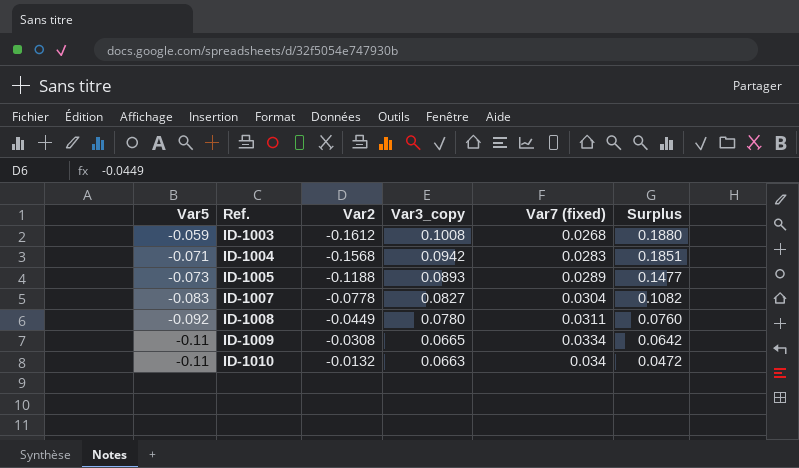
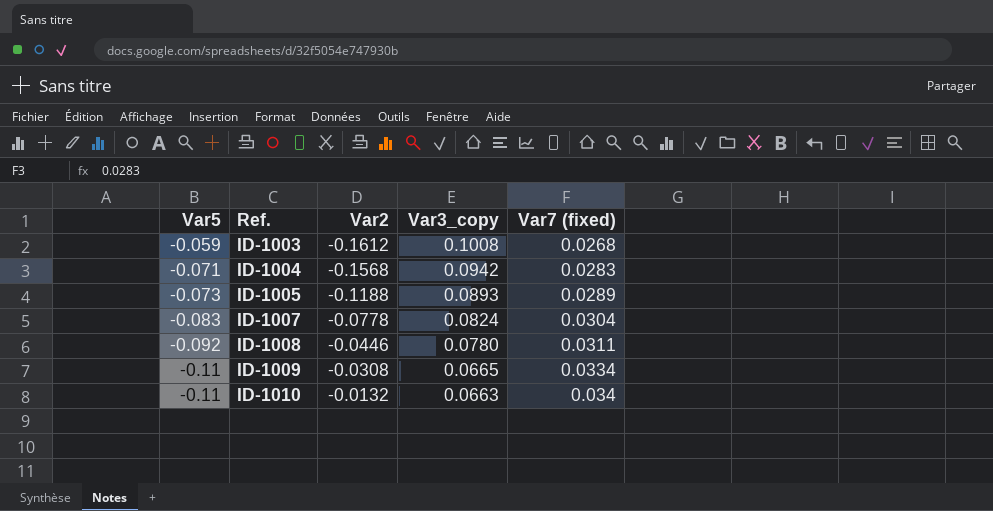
column Surplus | formula: [Var7 (fixed)] - [Var2] -> none
ID-1007 | Var3_copy: 0.0827 -> 0.0824
ID-1008 | Var2: -0.0449 -> -0.0446

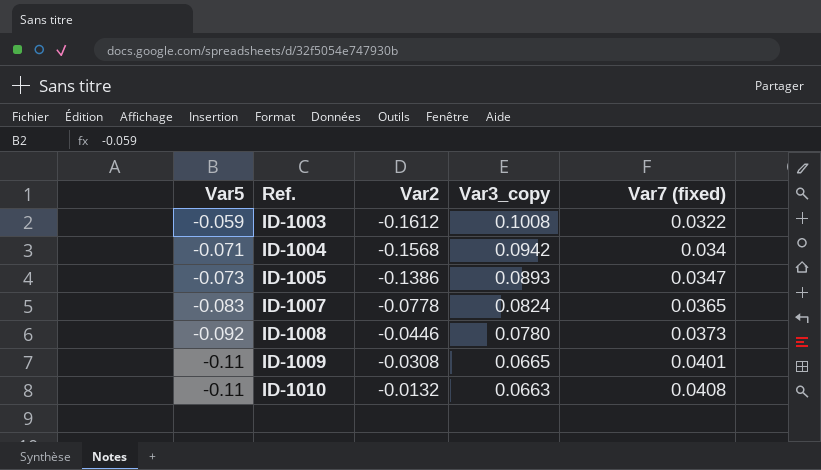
ID-1003 | Var7 (fixed): 0.0268 -> 0.0322
ID-1004 | Var7 (fixed): 0.0283 -> 0.034
ID-1005 | Var2: -0.1188 -> -0.1386
ID-1005 | Var7 (fixed): 0.0289 -> 0.0347
ID-1007 | Var7 (fixed): 0.0304 -> 0.0365
ID-1008 | Var7 (fixed): 0.0311 -> 0.0373
ID-1009 | Var7 (fixed): 0.0334 -> 0.0401
ID-1010 | Var7 (fixed): 0.034 -> 0.0408

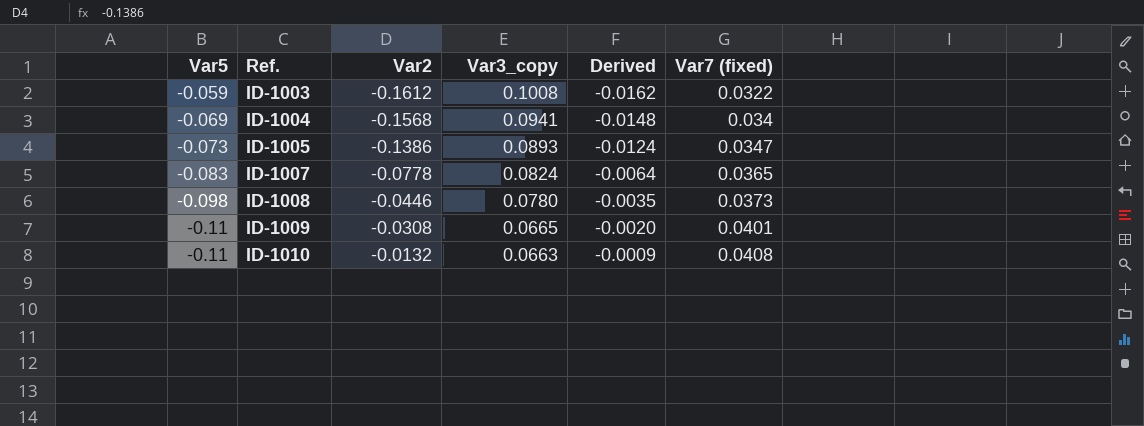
column Derived | formula: none -> [Var2] * [Var3_copy]
ID-1004 | Var5: -0.071 -> -0.069
ID-1004 | Var3_copy: 0.0942 -> 0.0941
ID-1008 | Var5: -0.092 -> -0.098

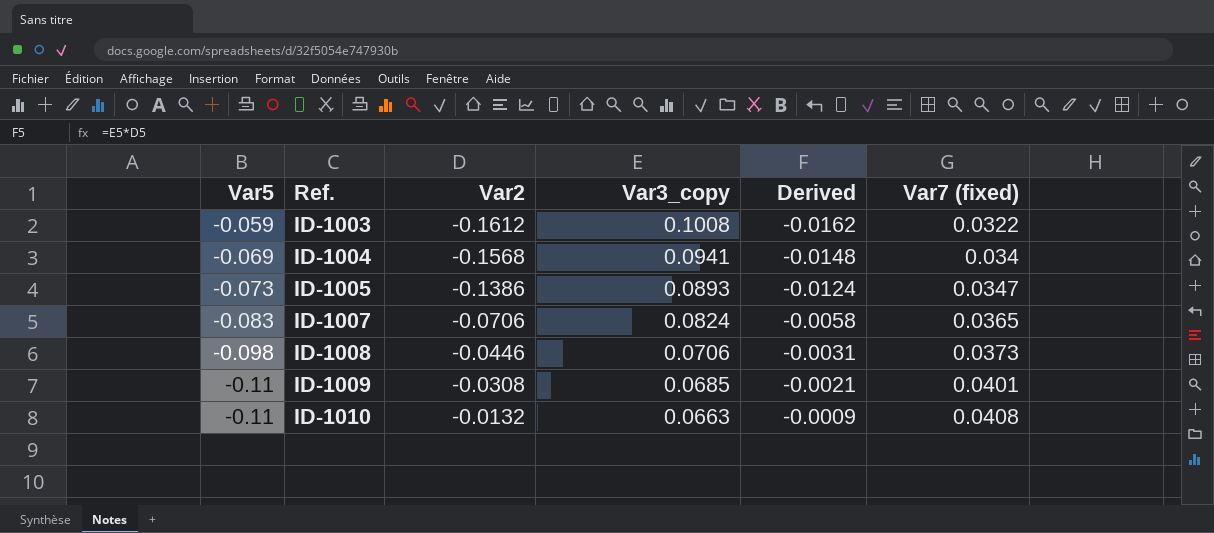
ID-1007 | Var2: -0.0778 -> -0.0706
ID-1007 | Derived: -0.0064 -> -0.0058
ID-1008 | Var3_copy: 0.0780 -> 0.0706
ID-1008 | Derived: -0.0035 -> -0.0031
ID-1009 | Var3_copy: 0.0665 -> 0.0685
ID-1009 | Derived: -0.0020 -> -0.0021

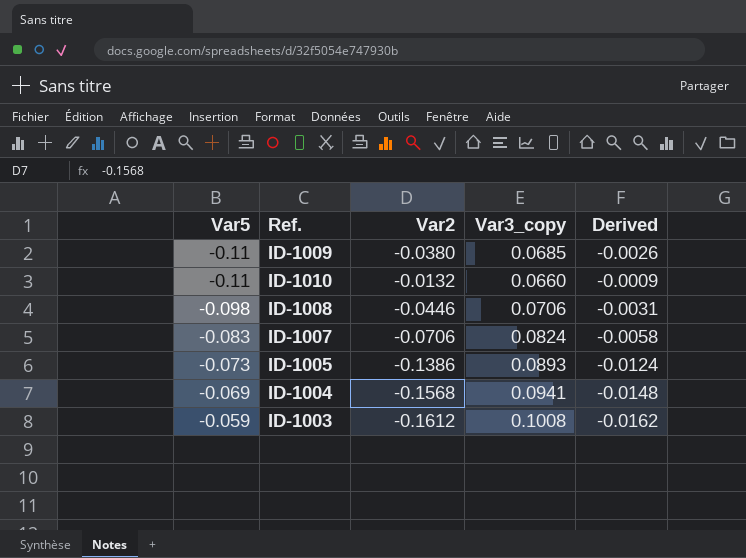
row order: Var5 descending -> Var5 ascending
column Var7 (fixed) | position: 6 -> none
ID-1009 | Var2: -0.0308 -> -0.0380
ID-1009 | Derived: -0.0021 -> -0.0026
ID-1010 | Var3_copy: 0.0663 -> 0.0660

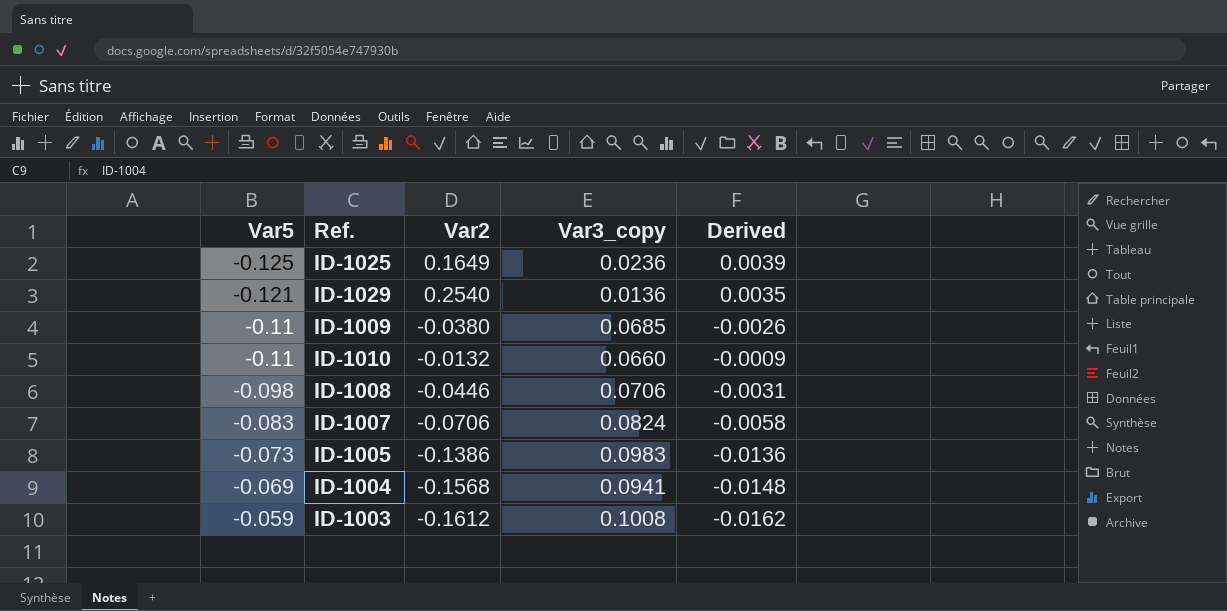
row ID-1025: none -> -0.125 | 0.1649 | 0.0236 | 0.0039
row ID-1029: none -> -0.121 | 0.2540 | 0.0136 | 0.0035
ID-1005 | Var3_copy: 0.0893 -> 0.0983
ID-1005 | Derived: -0.0124 -> -0.0136

